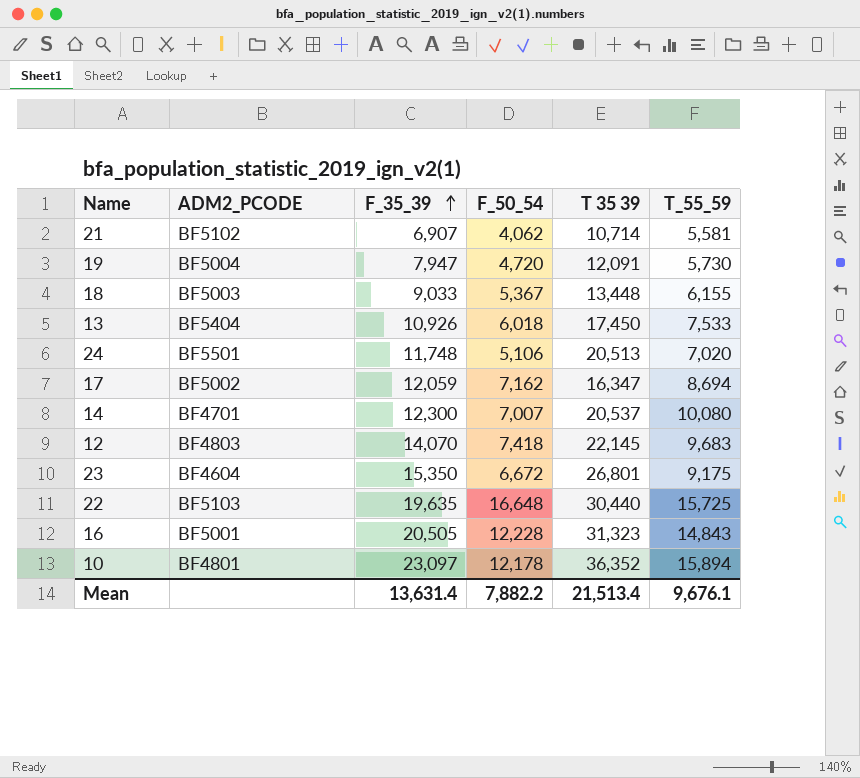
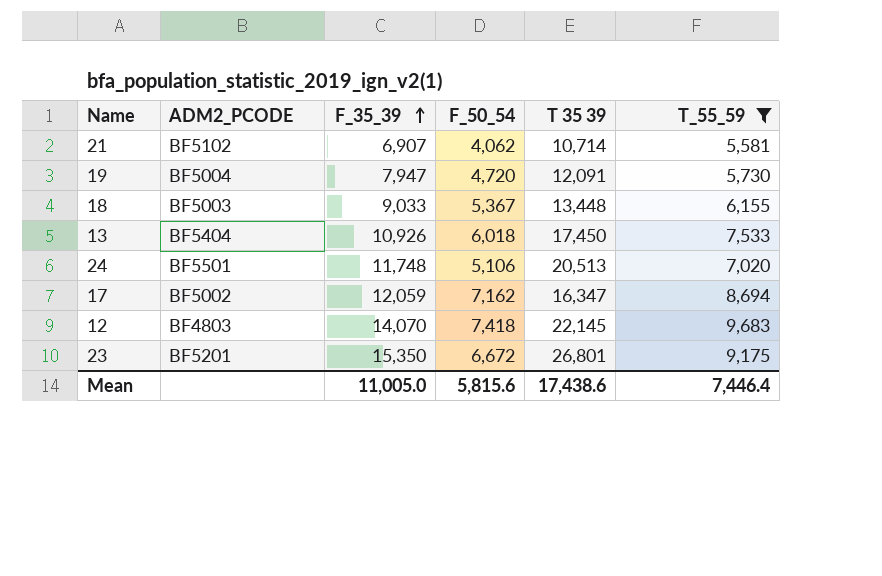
filter: none -> T_55_59 <= 9,683
23 | ADM2_PCODE: BF4604 -> BF5201
Mean | F_35_39: 13,631.4 -> 11,005.0
Mean | F_50_54: 7,882.2 -> 5,815.6
Mean | T 35 39: 21,513.4 -> 17,438.6
Mean | T_55_59: 9,676.1 -> 7,446.4

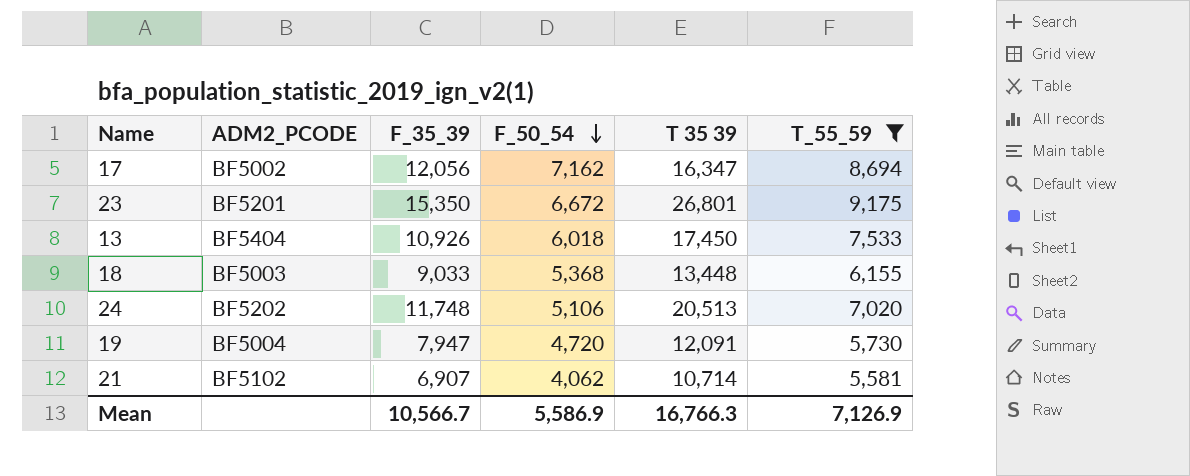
row order: F_35_39 ascending -> F_50_54 descending
row 12: BF4803 | 14,070 | 7,418 | 22,145 | 9,683 -> none
17 | F_35_39: 12,059 -> 12,056
18 | F_50_54: 5,367 -> 5,368
24 | ADM2_PCODE: BF5501 -> BF5202
Mean | F_35_39: 11,005.0 -> 10,566.7
Mean | F_50_54: 5,815.6 -> 5,586.9
Mean | T 35 39: 17,438.6 -> 16,766.3
Mean | T_55_59: 7,446.4 -> 7,126.9

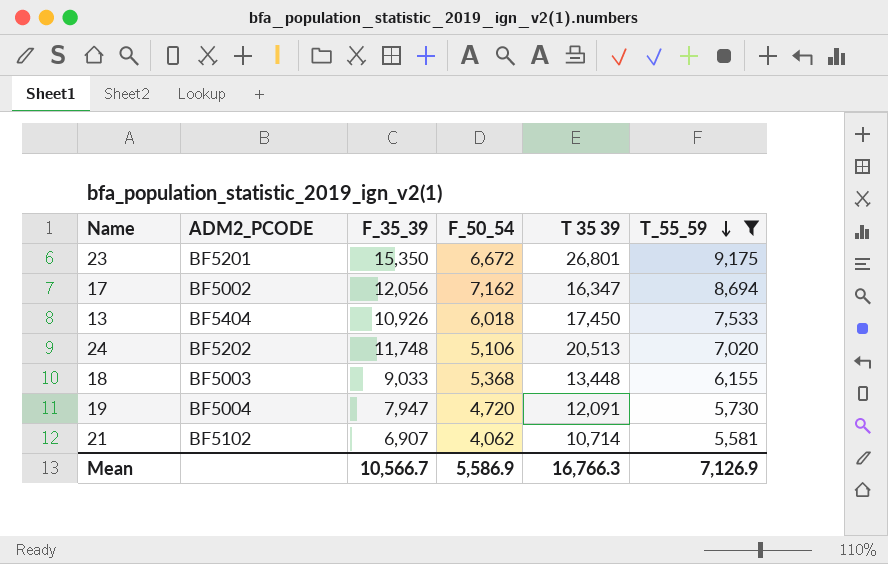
row order: F_50_54 descending -> T_55_59 descending

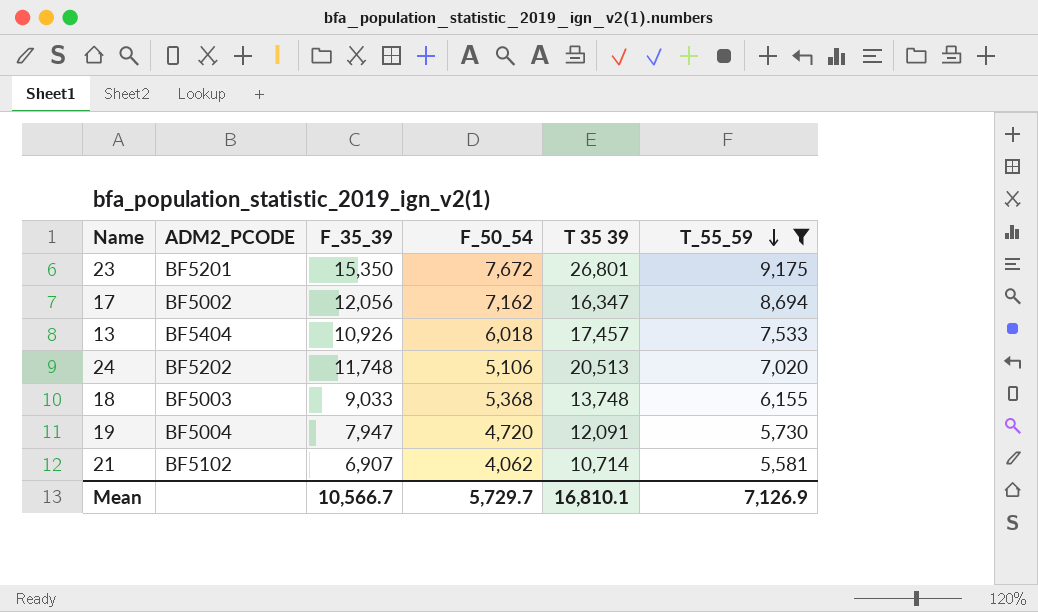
23 | F_50_54: 6,672 -> 7,672
13 | T 35 39: 17,450 -> 17,457
18 | T 35 39: 13,448 -> 13,748
Mean | F_50_54: 5,586.9 -> 5,729.7
Mean | T 35 39: 16,766.3 -> 16,810.1

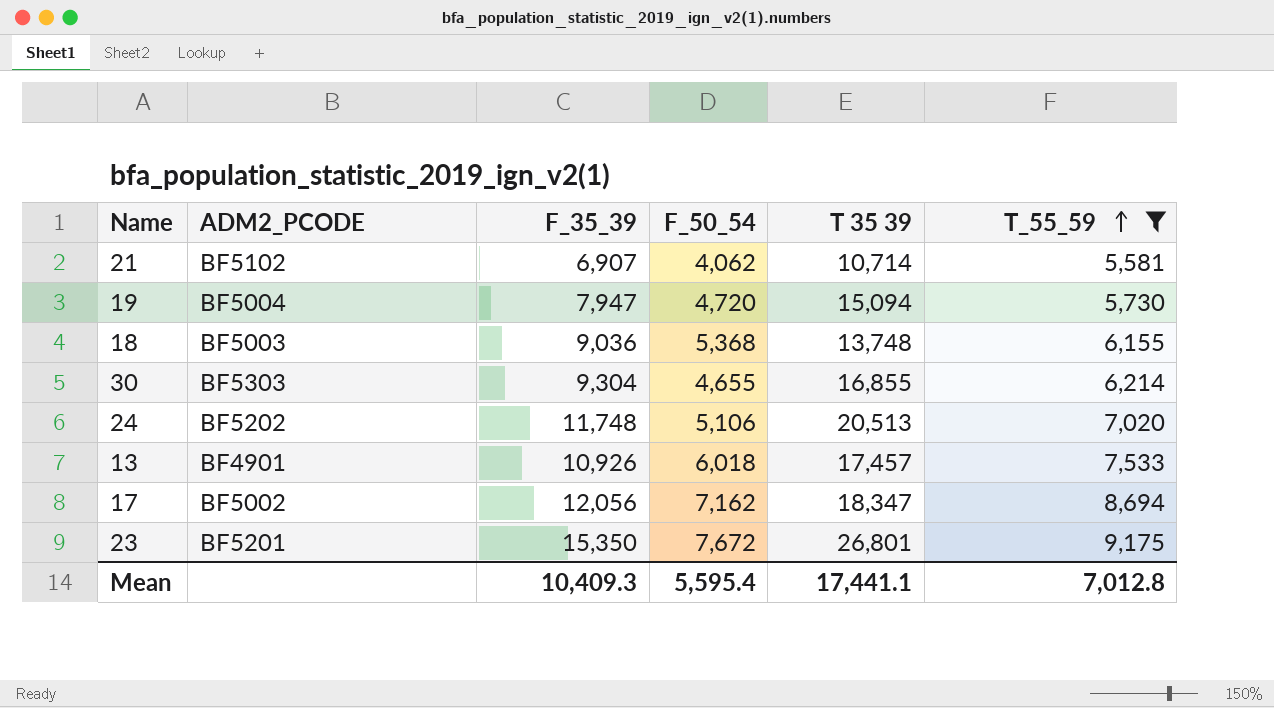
row order: T_55_59 descending -> T_55_59 ascending
19 | T 35 39: 12,091 -> 15,094
18 | F_35_39: 9,033 -> 9,036
row 30: none -> BF5303 | 9,304 | 4,655 | 16,855 | 6,214
13 | ADM2_PCODE: BF5404 -> BF4901
17 | T 35 39: 16,347 -> 18,347
Mean | F_35_39: 10,566.7 -> 10,409.3
Mean | F_50_54: 5,729.7 -> 5,595.4
Mean | T 35 39: 16,810.1 -> 17,441.1
Mean | T_55_59: 7,126.9 -> 7,012.8

